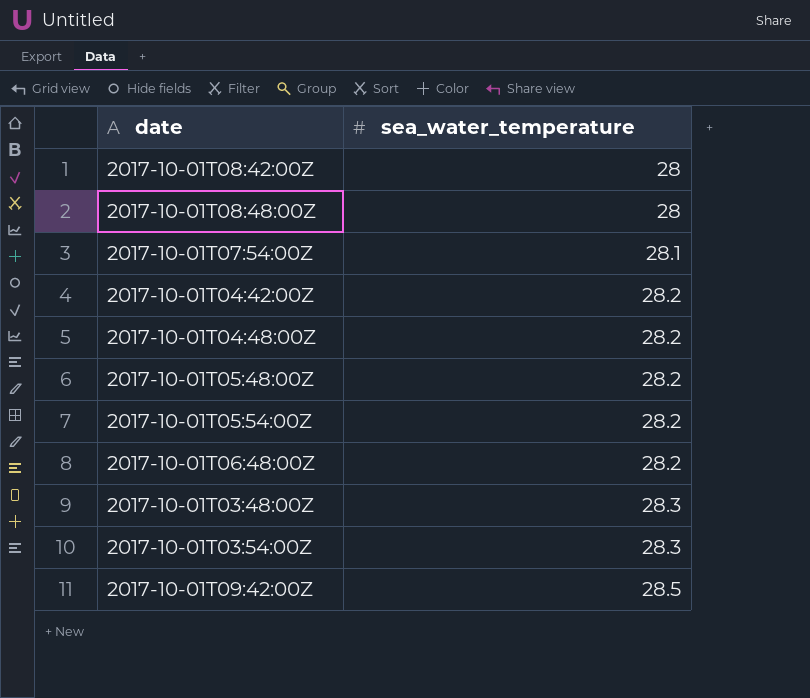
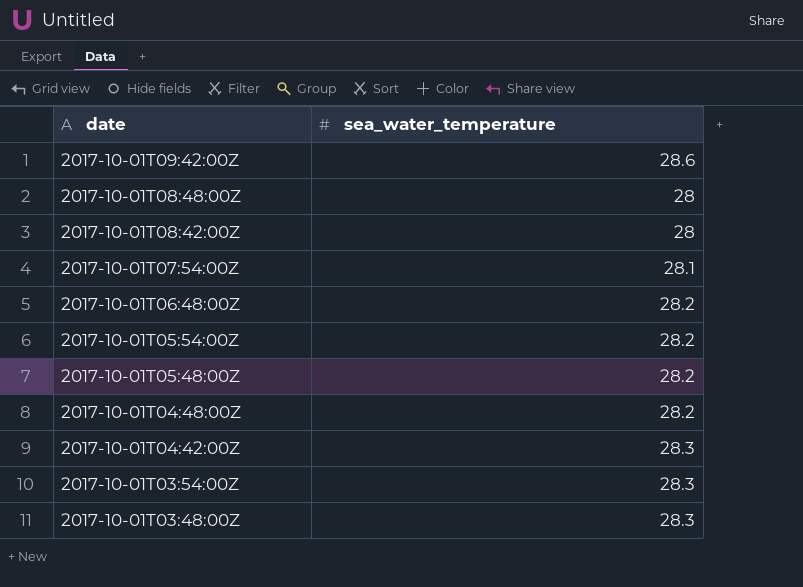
row order: sea_water_temperature ascending -> date descending
2017-10-01T09:42:00Z | sea_water_temperature: 28.5 -> 28.6
2017-10-01T04:42:00Z | sea_water_temperature: 28.2 -> 28.3

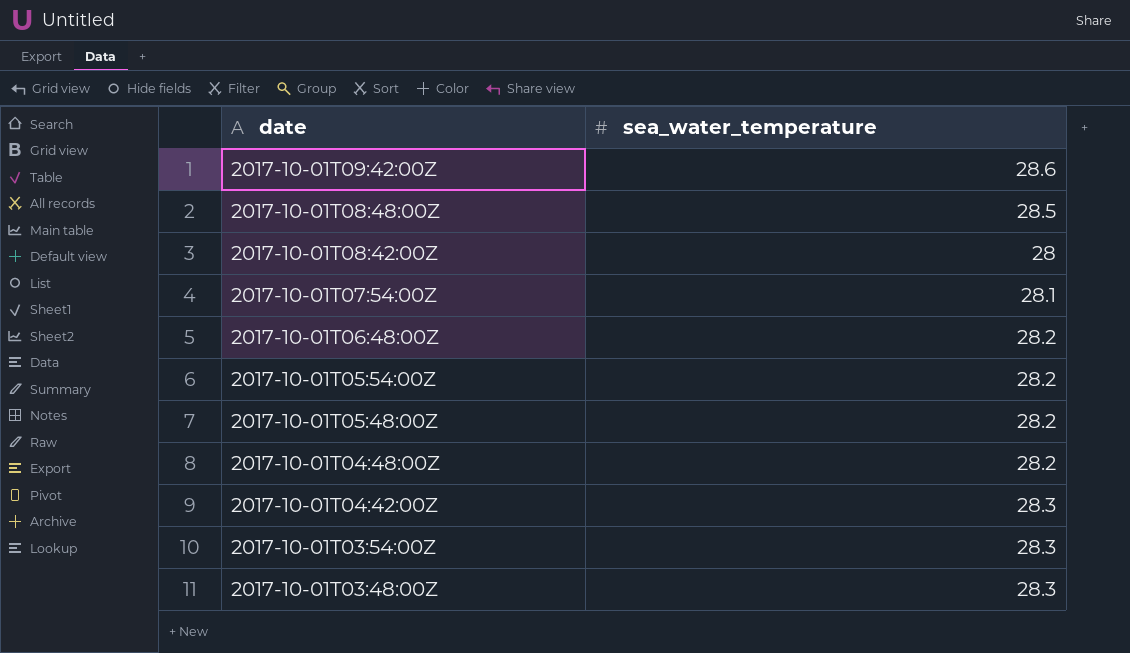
2017-10-01T08:48:00Z | sea_water_temperature: 28 -> 28.5

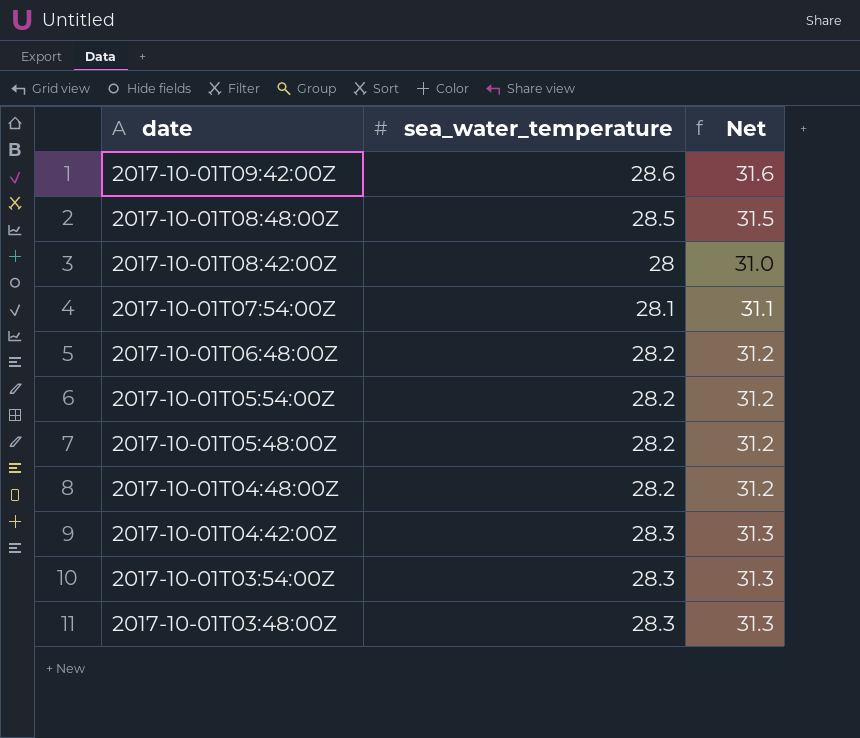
column Net | formula: none -> [sea_water_temperature] + 3

